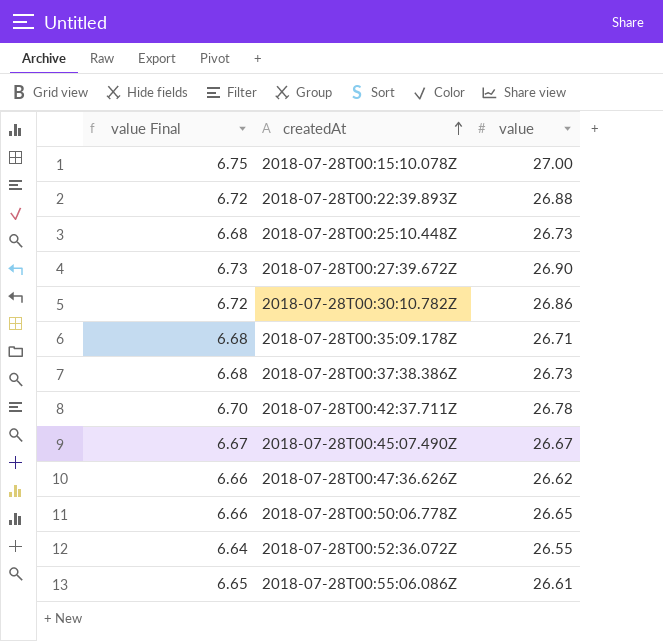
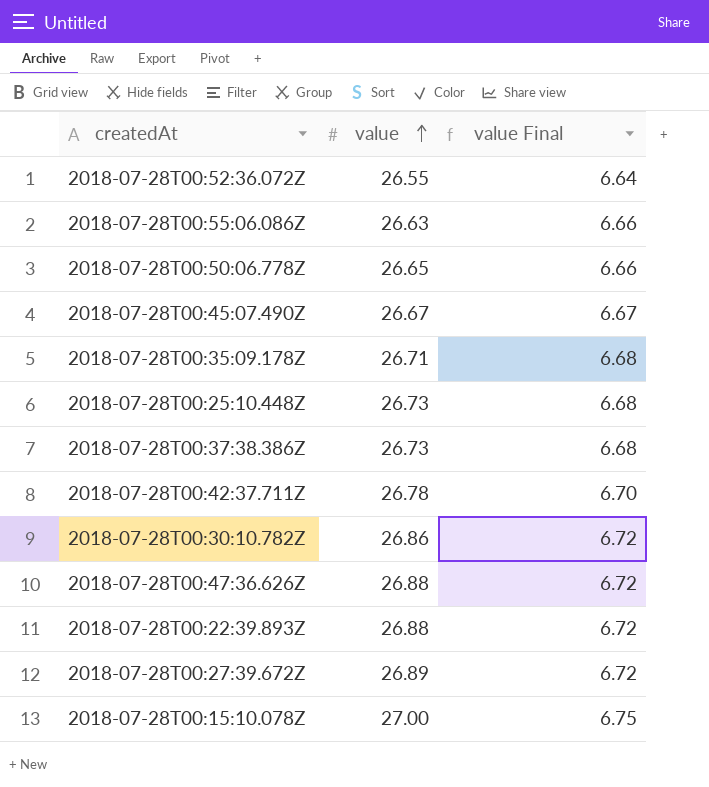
row order: createdAt ascending -> value ascending
column value Final | position: 1 -> 3
2018-07-28T00:55:06.086Z | value: 26.61 -> 26.63
2018-07-28T00:55:06.086Z | value Final: 6.65 -> 6.66
2018-07-28T00:47:36.626Z | value: 26.62 -> 26.88
2018-07-28T00:47:36.626Z | value Final: 6.66 -> 6.72
2018-07-28T00:27:39.672Z | value: 26.90 -> 26.89
2018-07-28T00:27:39.672Z | value Final: 6.73 -> 6.72

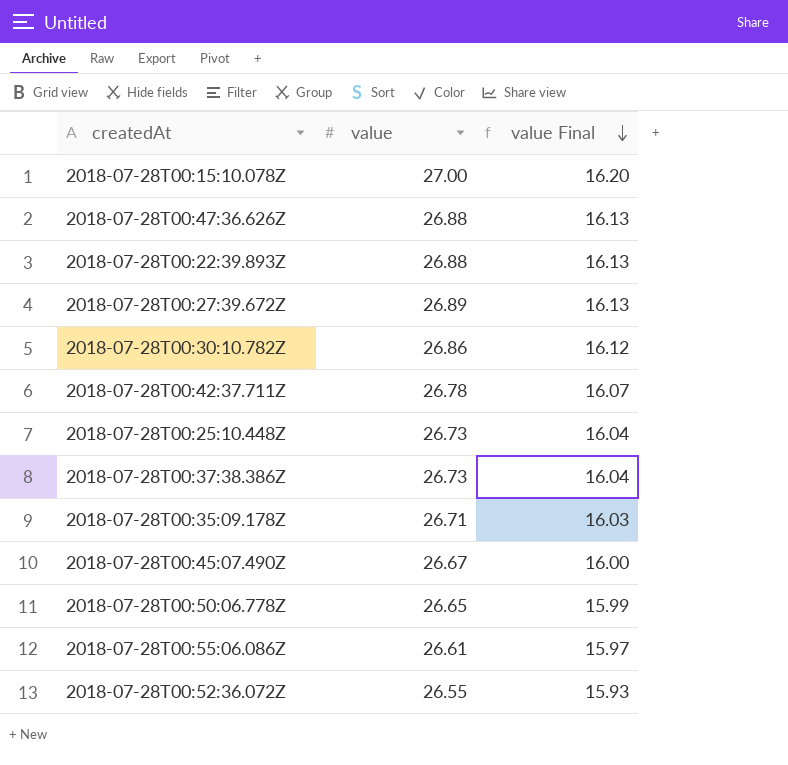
row order: value ascending -> value Final descending
column value Final | formula: [value] * 0.25 -> [value] * 0.6
2018-07-28T00:55:06.086Z | value: 26.63 -> 26.61

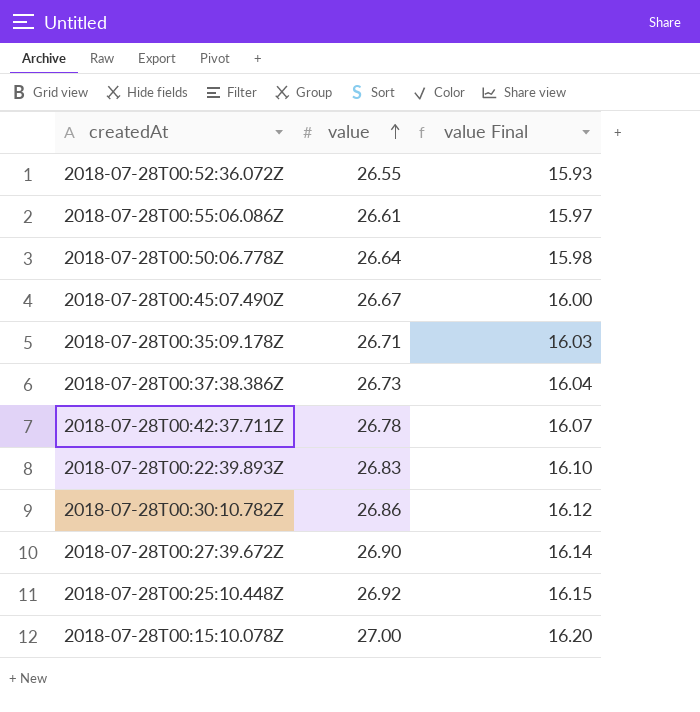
row order: value Final descending -> value ascending
row 2018-07-28T00:47:36.626Z: 26.88 | 16.13 -> none
2018-07-28T00:50:06.778Z | value: 26.65 -> 26.64
2018-07-28T00:50:06.778Z | value Final: 15.99 -> 15.98
2018-07-28T00:22:39.893Z | value: 26.88 -> 26.83
2018-07-28T00:22:39.893Z | value Final: 16.13 -> 16.10
2018-07-28T00:27:39.672Z | value: 26.89 -> 26.90
2018-07-28T00:27:39.672Z | value Final: 16.13 -> 16.14
2018-07-28T00:25:10.448Z | value: 26.73 -> 26.92
2018-07-28T00:25:10.448Z | value Final: 16.04 -> 16.15

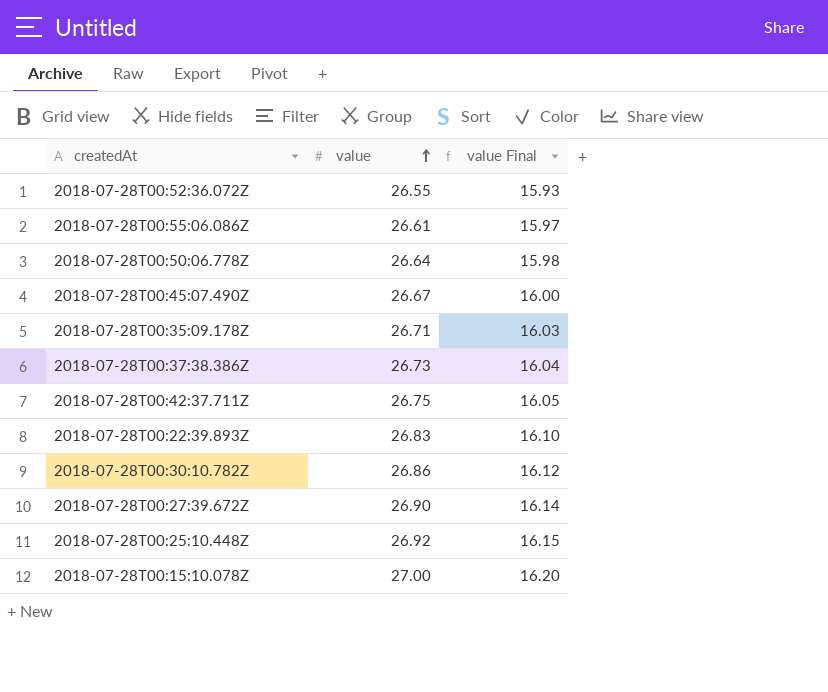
2018-07-28T00:42:37.711Z | value: 26.78 -> 26.75
2018-07-28T00:42:37.711Z | value Final: 16.07 -> 16.05

